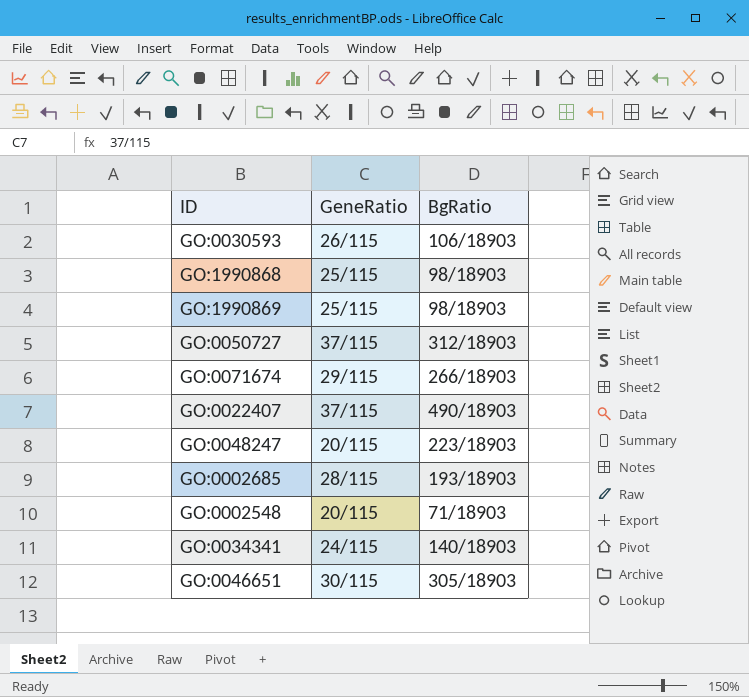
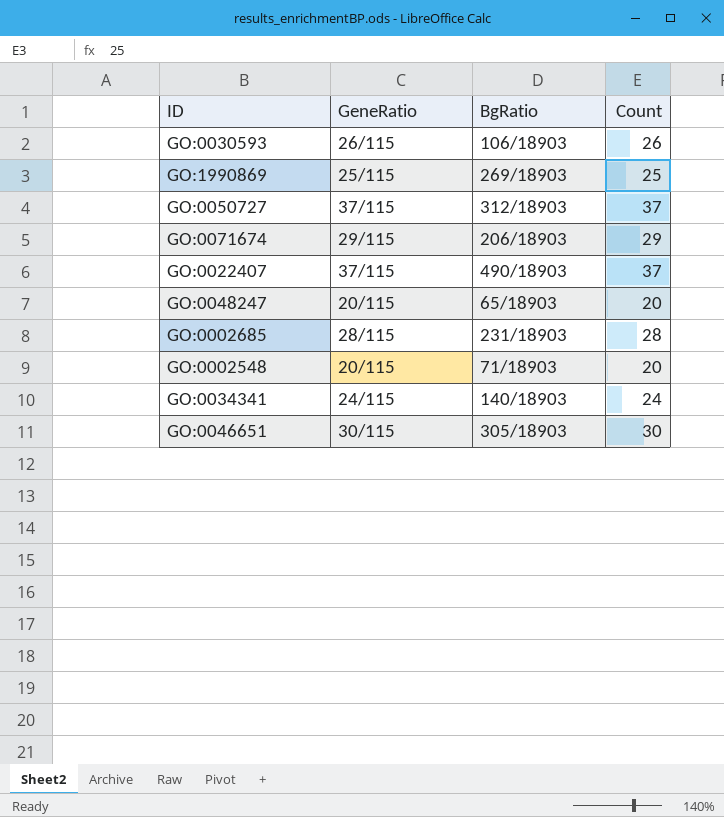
column Count | position: none -> 4
row GO:1990868: 25/115 | 98/18903 -> none
GO:1990869 | BgRatio: 98/18903 -> 269/18903
GO:0071674 | BgRatio: 266/18903 -> 206/18903
GO:0048247 | BgRatio: 223/18903 -> 65/18903
GO:0002685 | BgRatio: 193/18903 -> 231/18903

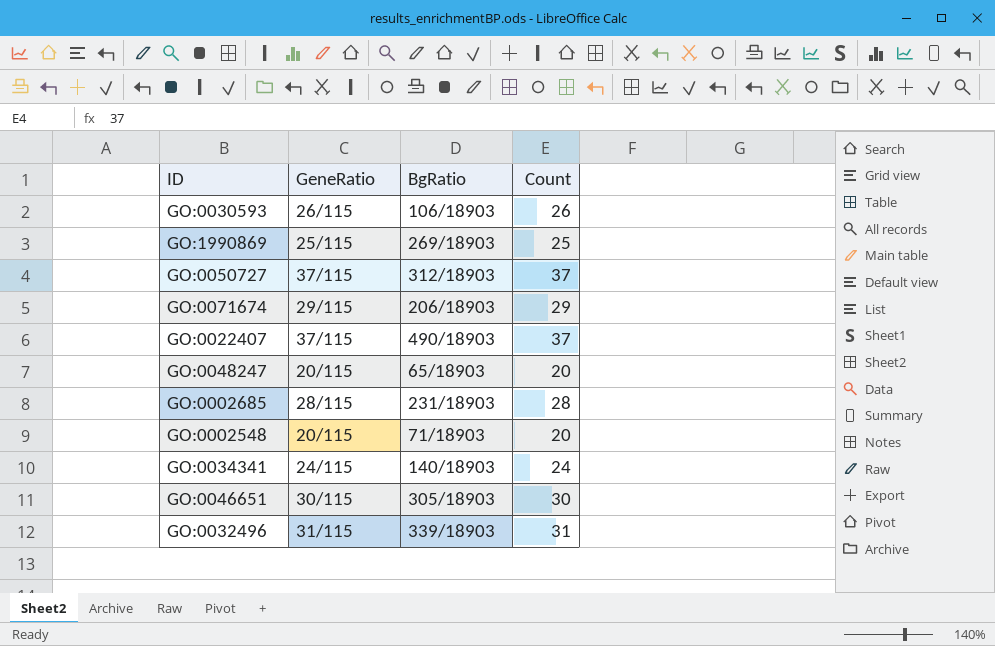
row GO:0032496: none -> 31/115 | 339/18903 | 31

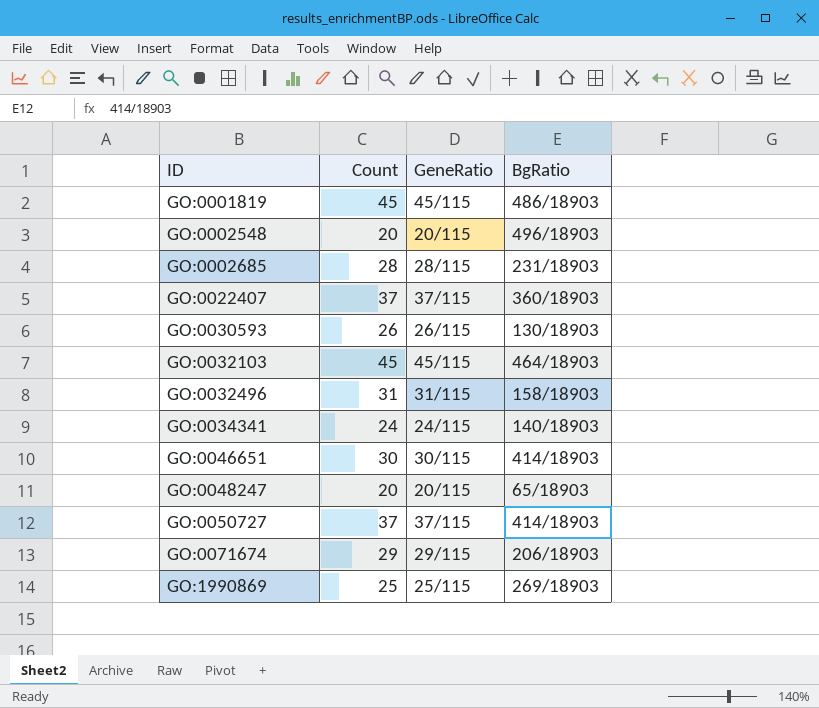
row order: none -> ID ascending
column Count | position: 4 -> 2
row GO:0001819: none -> 45 | 45/115 | 486/18903
GO:0002548 | BgRatio: 71/18903 -> 496/18903
GO:0022407 | BgRatio: 490/18903 -> 360/18903
GO:0030593 | BgRatio: 106/18903 -> 130/18903
row GO:0032103: none -> 45 | 45/115 | 464/18903
GO:0032496 | BgRatio: 339/18903 -> 158/18903
GO:0046651 | BgRatio: 305/18903 -> 414/18903
GO:0050727 | BgRatio: 312/18903 -> 414/18903

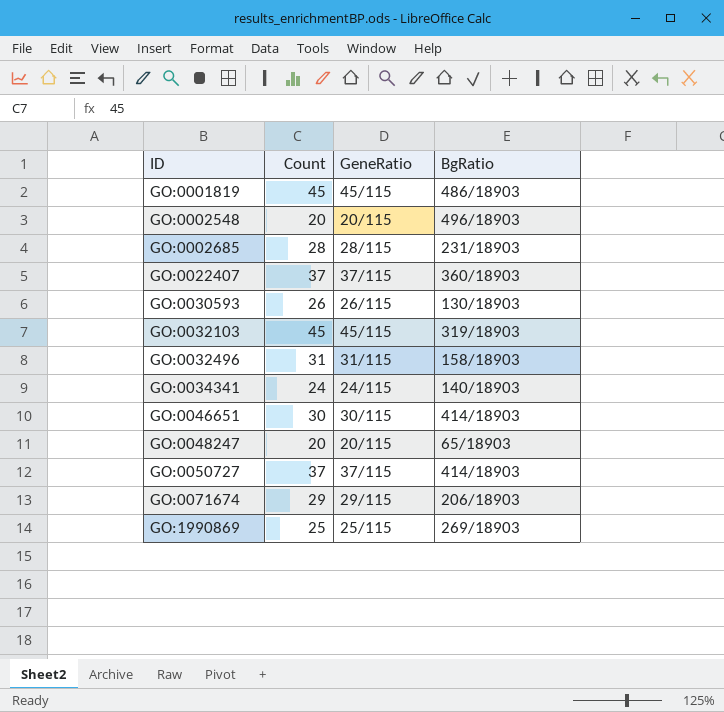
GO:0032103 | BgRatio: 464/18903 -> 319/18903

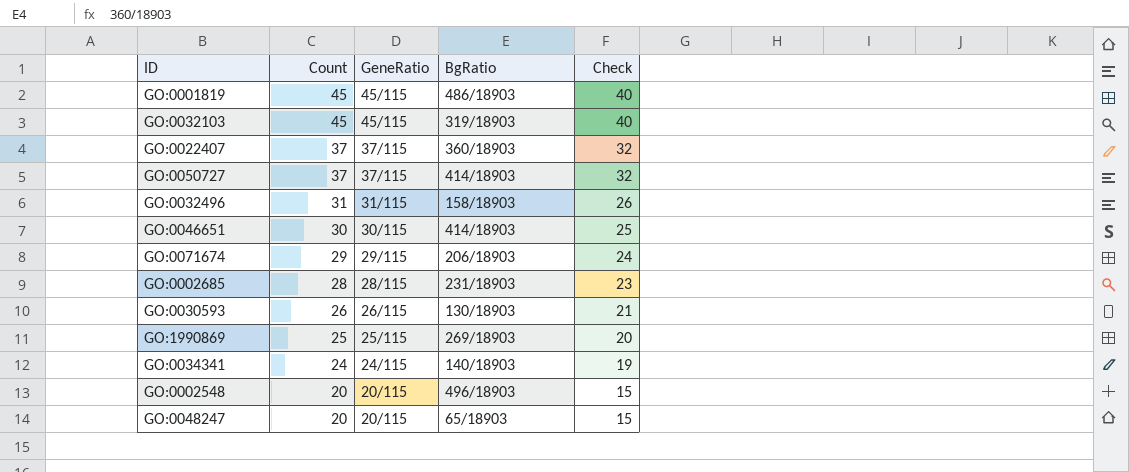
row order: ID ascending -> Count descending
column Check | formula: none -> [Count] - 5

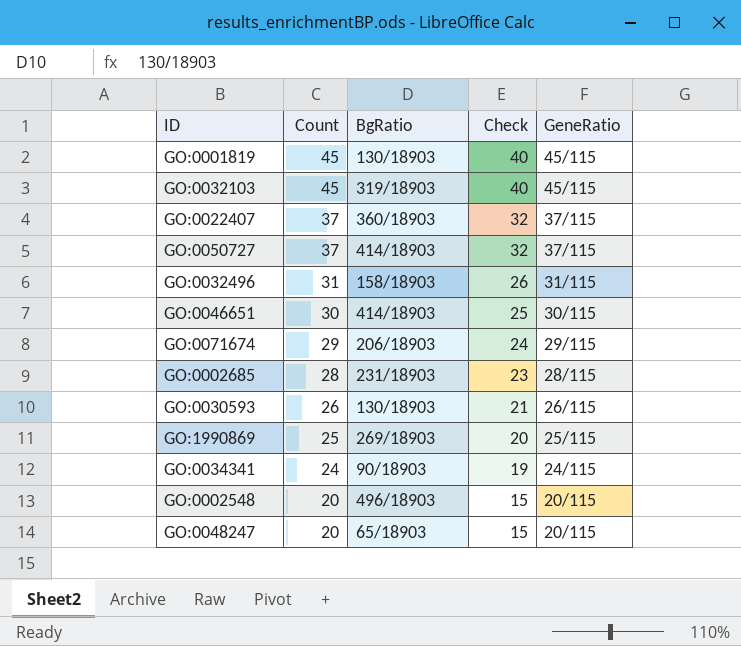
column GeneRatio | position: 3 -> 5
GO:0001819 | BgRatio: 486/18903 -> 130/18903
GO:0034341 | BgRatio: 140/18903 -> 90/18903

